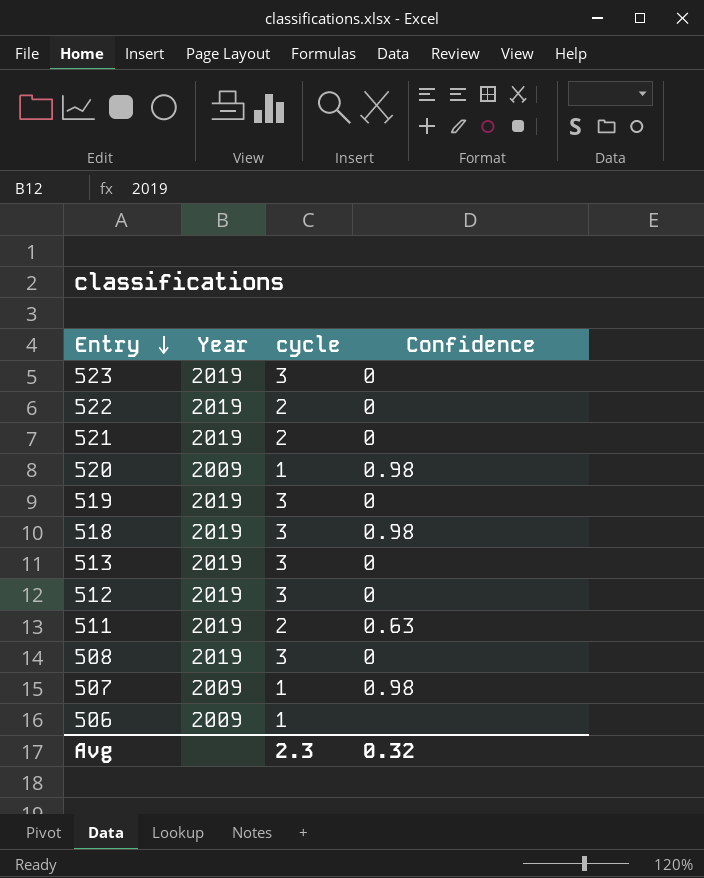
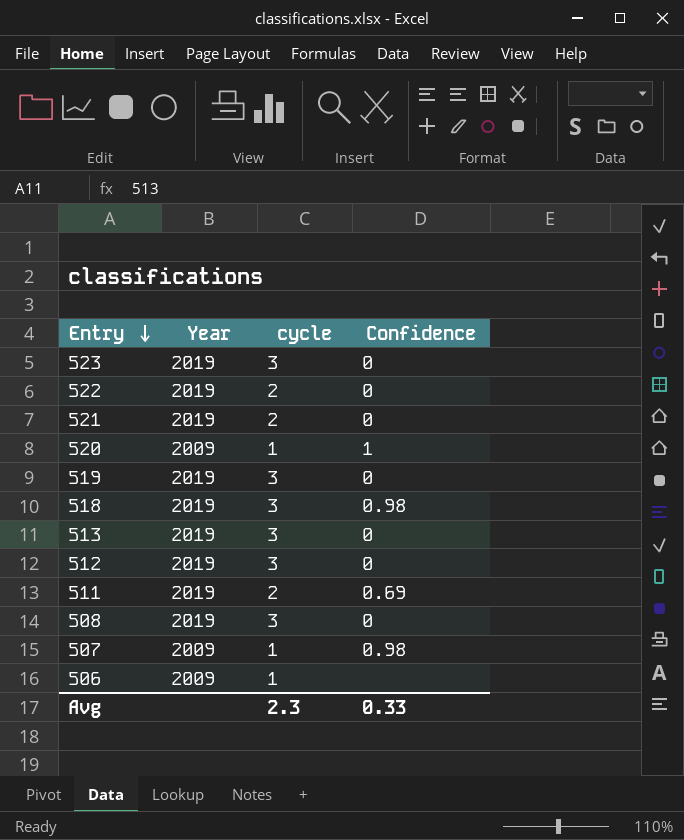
520 | Confidence: 0.98 -> 1
511 | Confidence: 0.63 -> 0.69
Avg | Confidence: 0.32 -> 0.33

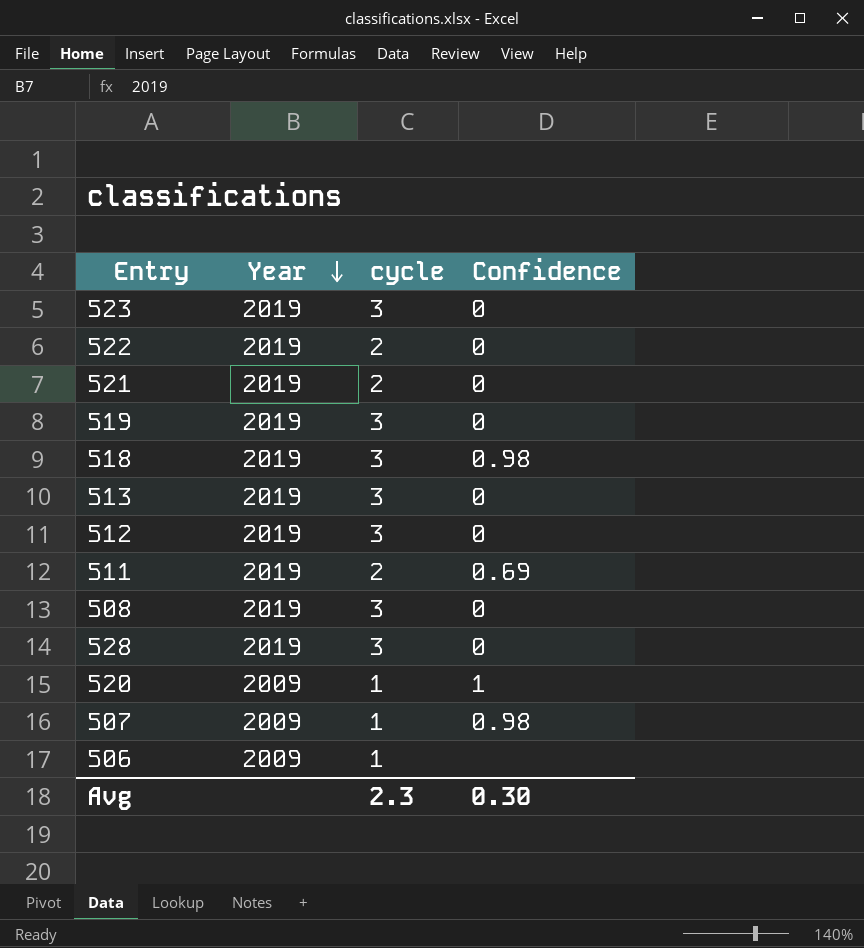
row order: Entry descending -> Year descending
row 528: none -> 2019 | 3 | 0
Avg | Confidence: 0.33 -> 0.30

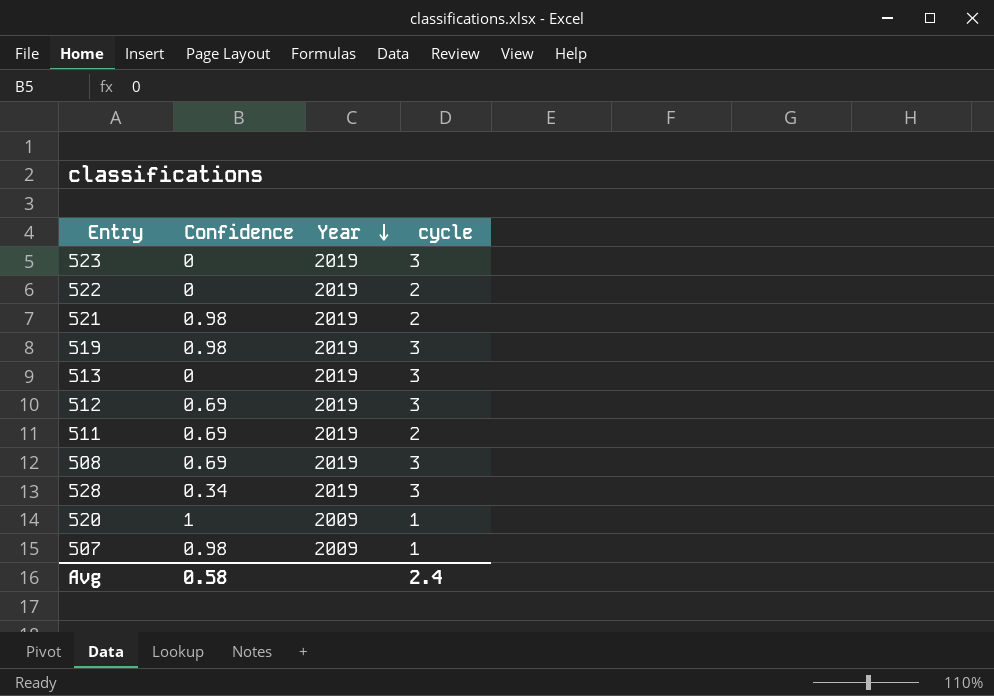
column Confidence | position: 4 -> 2
row 518: 2019 | 3 | 0.98 -> none
row 506: 2009 | 1 | none -> none
521 | Confidence: 0 -> 0.98
519 | Confidence: 0 -> 0.98
512 | Confidence: 0 -> 0.69
508 | Confidence: 0 -> 0.69
528 | Confidence: 0 -> 0.34
Avg | Confidence: 0.30 -> 0.58
Avg | cycle: 2.3 -> 2.4

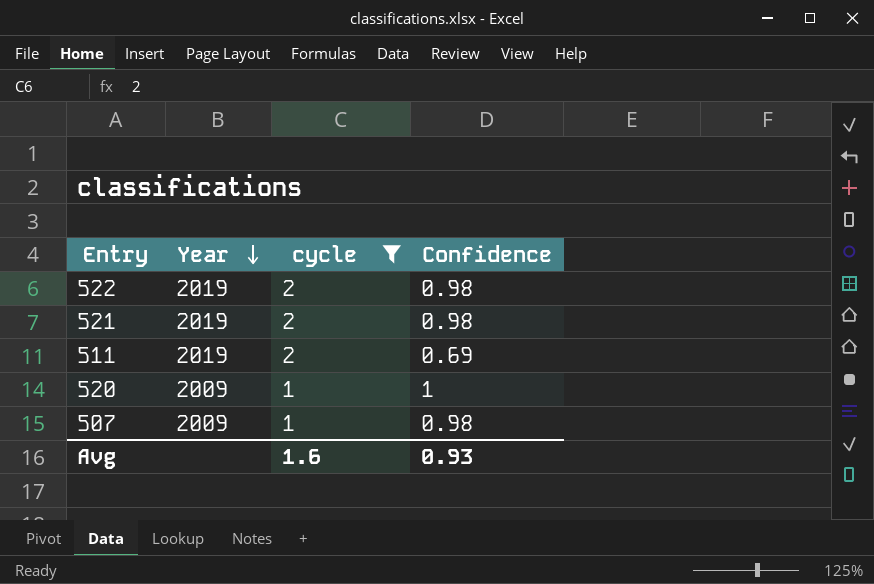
filter: none -> cycle != 3
column Confidence | position: 2 -> 4
522 | Confidence: 0 -> 0.98
Avg | cycle: 2.4 -> 1.6
Avg | Confidence: 0.58 -> 0.93

